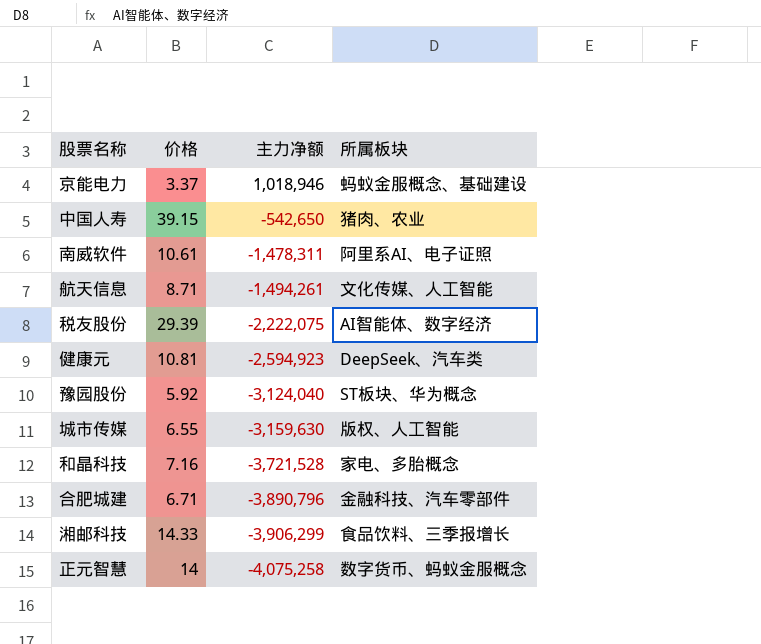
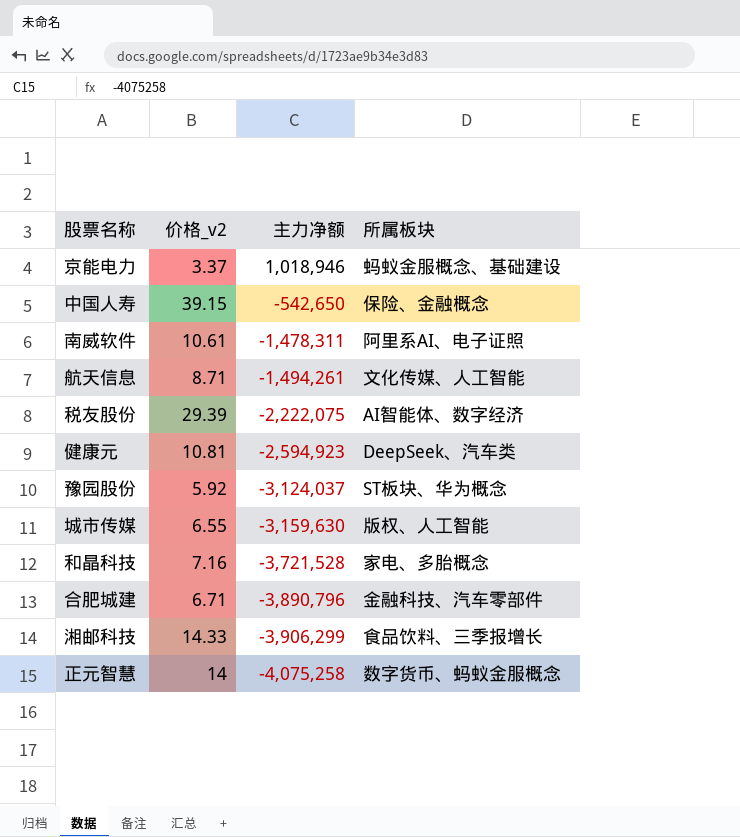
column name: 价格 -> 价格_v2
中国人寿 | 所属板块: 猪肉、农业 -> 保险、金融概念
豫园股份 | 主力净额: -3,124,040 -> -3,124,037

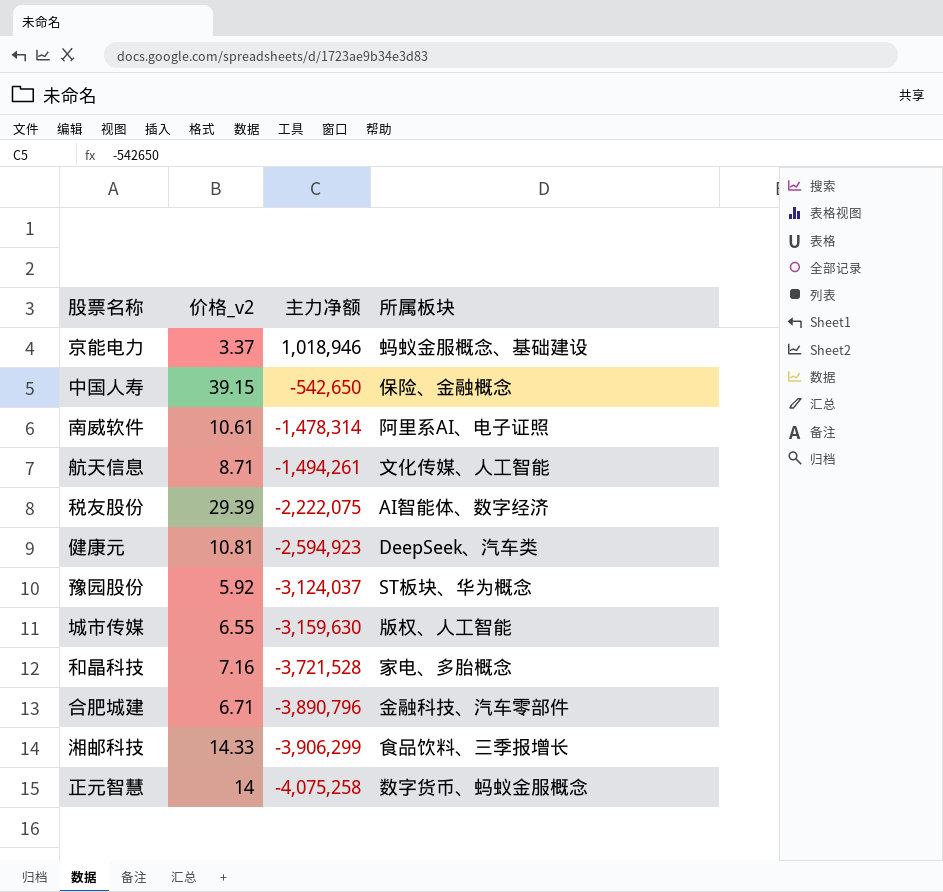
南威软件 | 主力净额: -1,478,311 -> -1,478,314

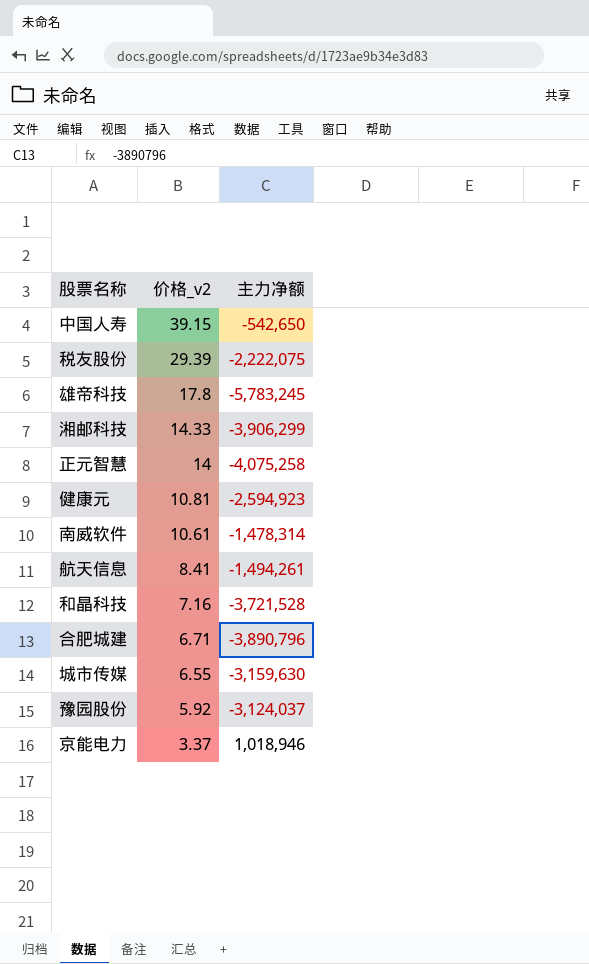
row order: 主力净额 descending -> 价格_v2 descending
column 所属板块 | position: 4 -> none
row 雄帝科技: none -> 17.8 | -5,783,245
航天信息 | 价格_v2: 8.71 -> 8.41

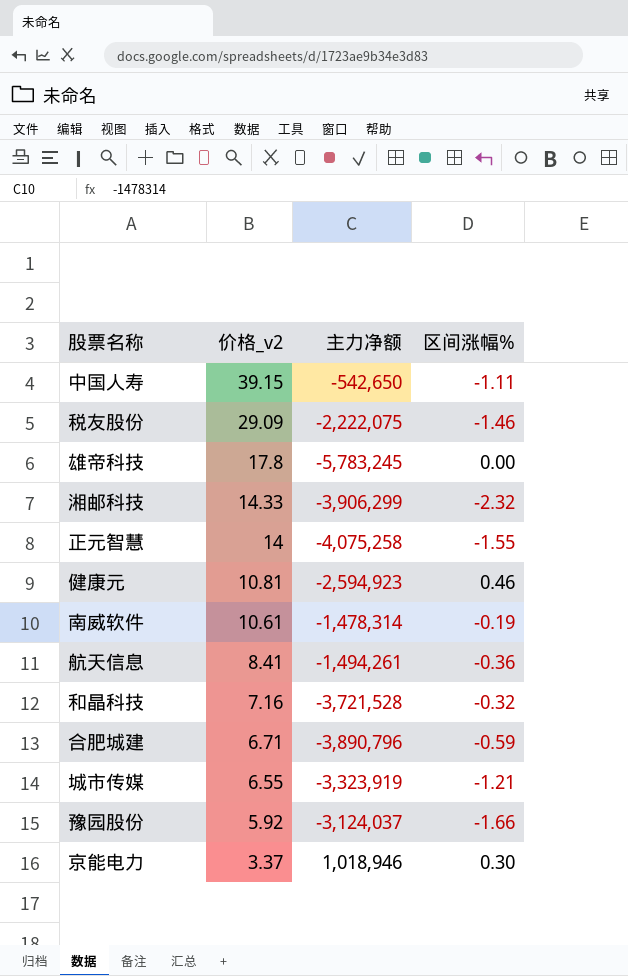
column 区间涨幅% | position: none -> 4
税友股份 | 价格_v2: 29.39 -> 29.09
城市传媒 | 主力净额: -3,159,630 -> -3,323,919

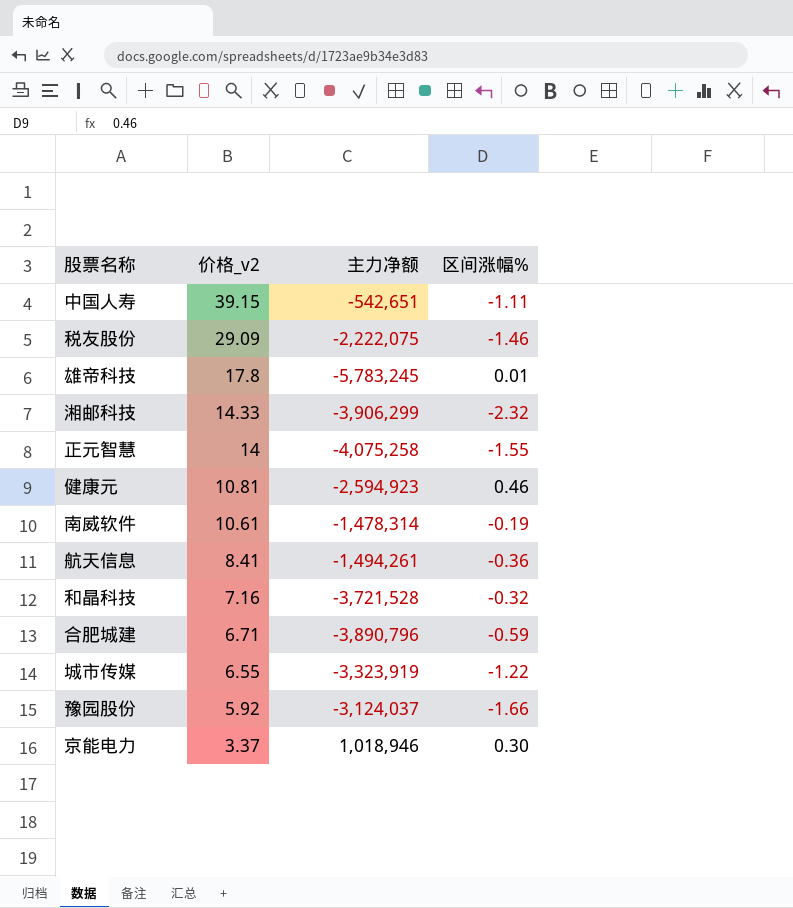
中国人寿 | 主力净额: -542,650 -> -542,651
雄帝科技 | 区间涨幅%: 0.00 -> 0.01
城市传媒 | 区间涨幅%: -1.21 -> -1.22

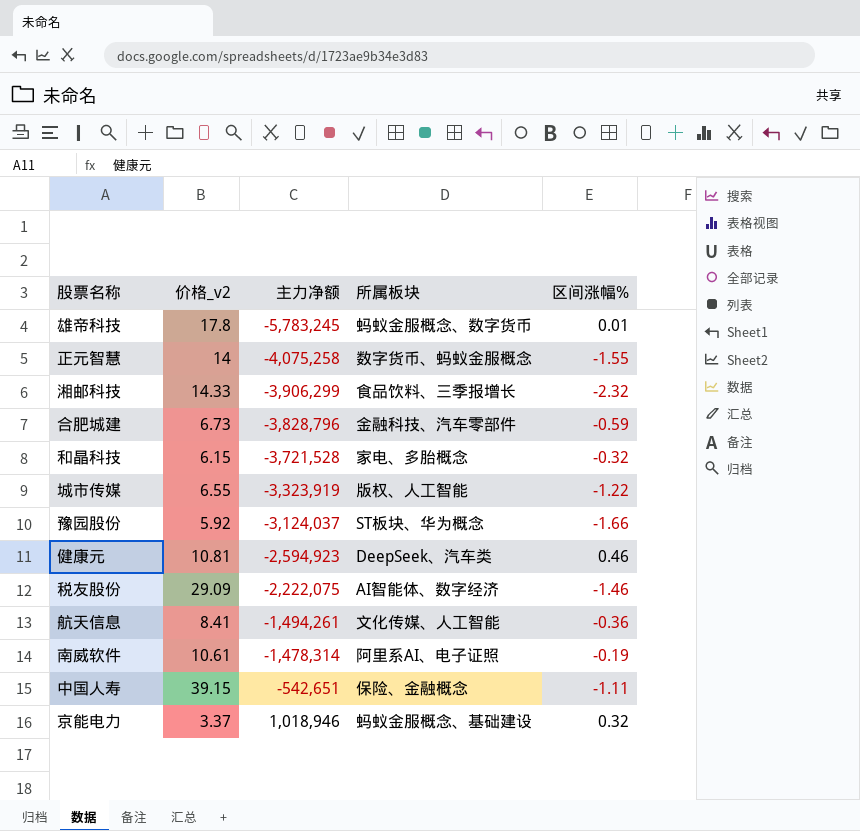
row order: 价格_v2 descending -> 主力净额 ascending
column 所属板块 | position: none -> 4
合肥城建 | 价格_v2: 6.71 -> 6.73
合肥城建 | 主力净额: -3,890,796 -> -3,828,796
和晶科技 | 价格_v2: 7.16 -> 6.15
京能电力 | 区间涨幅%: 0.30 -> 0.32

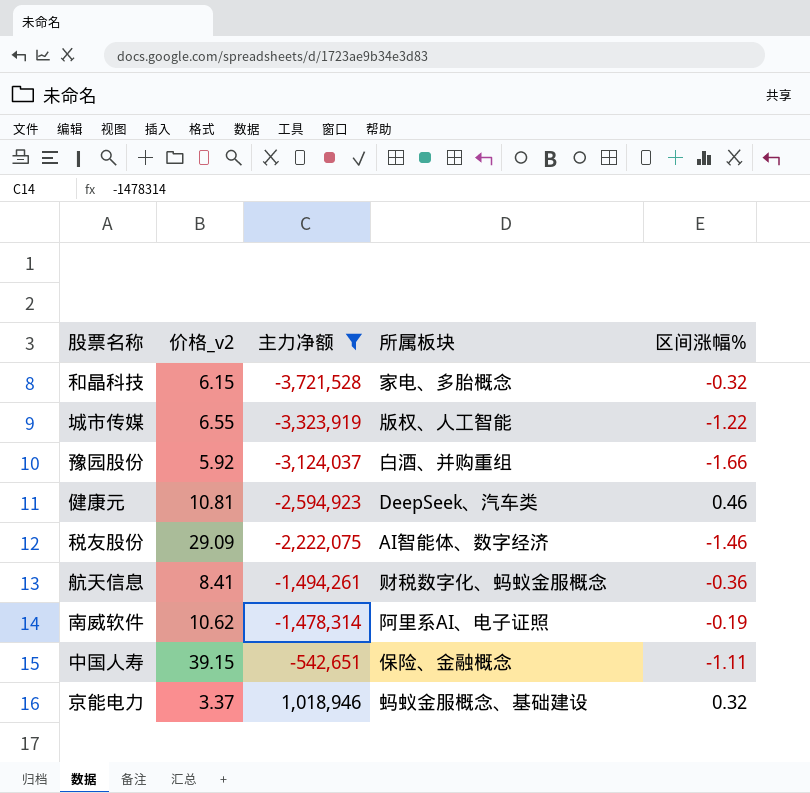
filter: none -> 主力净额 >= -3,721,528
豫园股份 | 所属板块: ST板块、华为概念 -> 白酒、并购重组
航天信息 | 所属板块: 文化传媒、人工智能 -> 财税数字化、蚂蚁金服概念
南威软件 | 价格_v2: 10.61 -> 10.62

